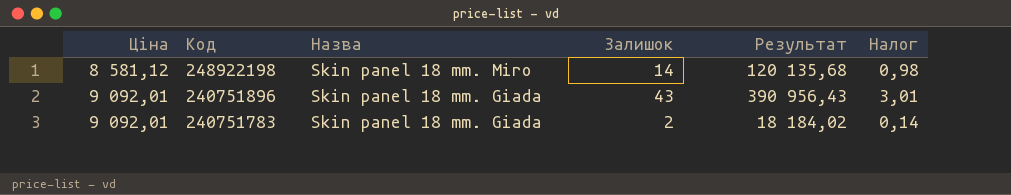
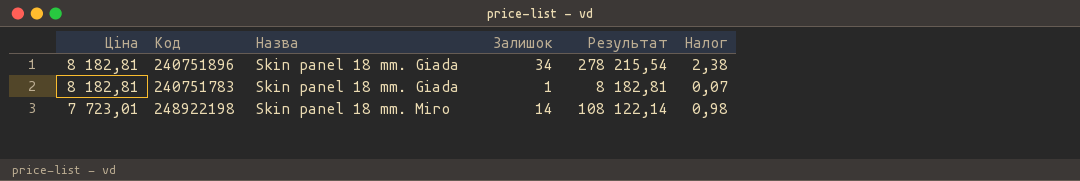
row order: Ціна ascending -> Ціна descending
240751896 | Ціна: 9 092,01 -> 8 182,81
240751896 | Залишок: 43 -> 34
240751896 | Результат: 390 956,43 -> 278 215,54
240751896 | Налог: 3,01 -> 2,38
240751783 | Ціна: 9 092,01 -> 8 182,81
240751783 | Залишок: 2 -> 1
240751783 | Результат: 18 184,02 -> 8 182,81
240751783 | Налог: 0,14 -> 0,07
248922198 | Ціна: 8 581,12 -> 7 723,01
248922198 | Результат: 120 135,68 -> 108 122,14

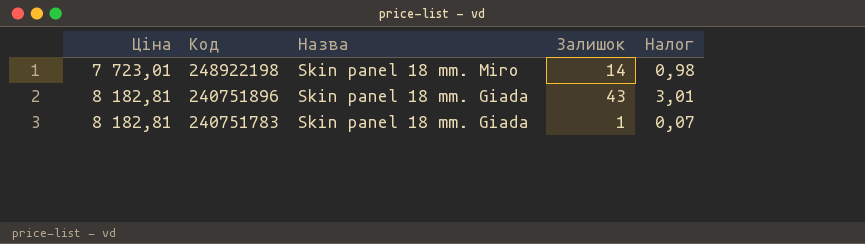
row order: Ціна descending -> Ціна ascending
column Результат | formula: [Ціна] * [Залишок] -> none
240751896 | Залишок: 34 -> 43
240751896 | Налог: 2,38 -> 3,01

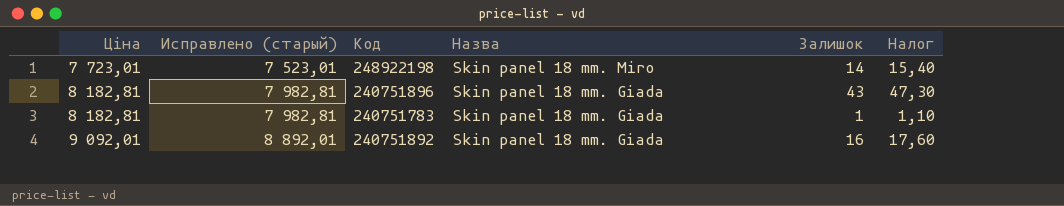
column Исправлено (старый) | formula: none -> [Ціна] - 200
column Налог | formula: [Залишок] * 0,07 -> [Залишок] * 1,1
row 240751892: none -> 9 092,01 | 8 892,01 | Skin panel 18 mm. Giada | 16 | 17,60

